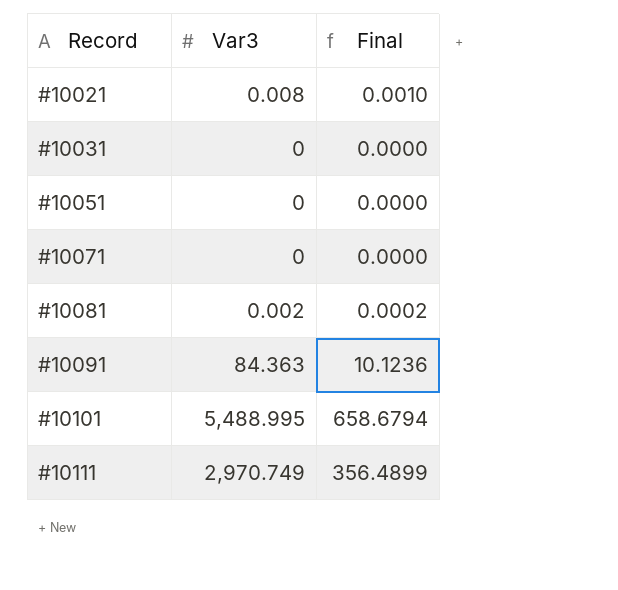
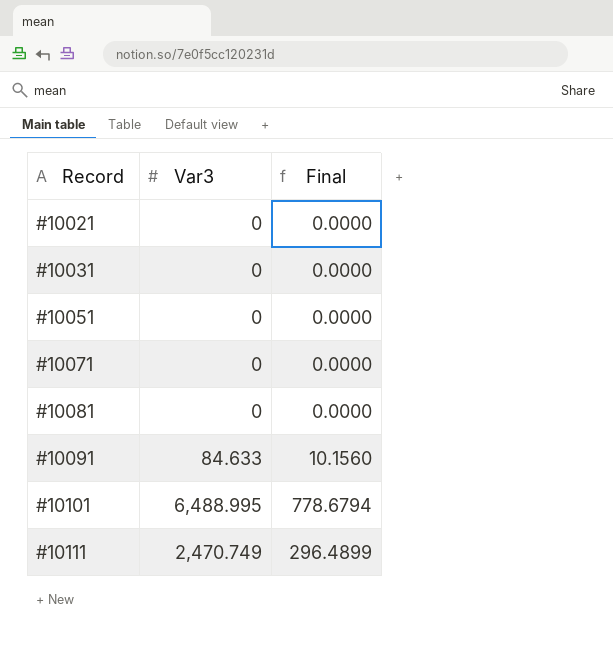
#10021 | Var3: 0.008 -> 0
#10021 | Final: 0.0010 -> 0.0000
#10081 | Var3: 0.002 -> 0
#10081 | Final: 0.0002 -> 0.0000
#10091 | Var3: 84.363 -> 84.633
#10091 | Final: 10.1236 -> 10.1560
#10101 | Var3: 5,488.995 -> 6,488.995
#10101 | Final: 658.6794 -> 778.6794
#10111 | Var3: 2,970.749 -> 2,470.749
#10111 | Final: 356.4899 -> 296.4899

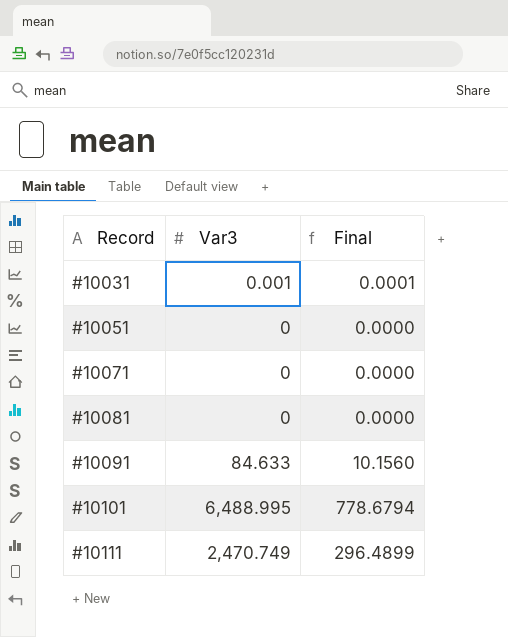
row #10021: 0 | 0.0000 -> none
#10031 | Var3: 0 -> 0.001
#10031 | Final: 0.0000 -> 0.0001

